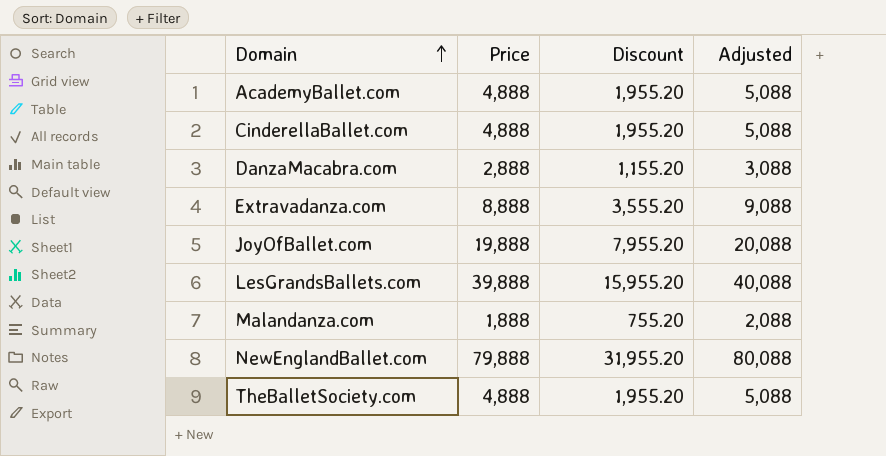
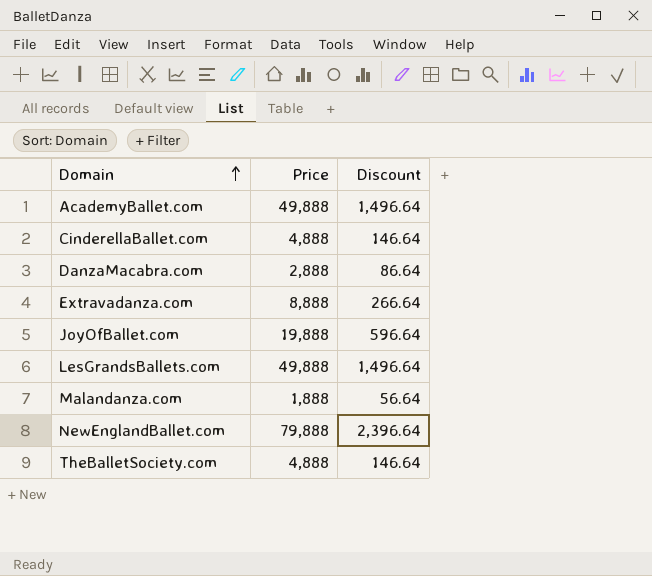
column Adjusted | formula: [Price] + 200 -> none
column Discount | formula: [Price] * 0.4 -> [Price] * 0.03
AcademyBallet.com | Price: 4,888 -> 49,888
LesGrandsBallets.com | Price: 39,888 -> 49,888

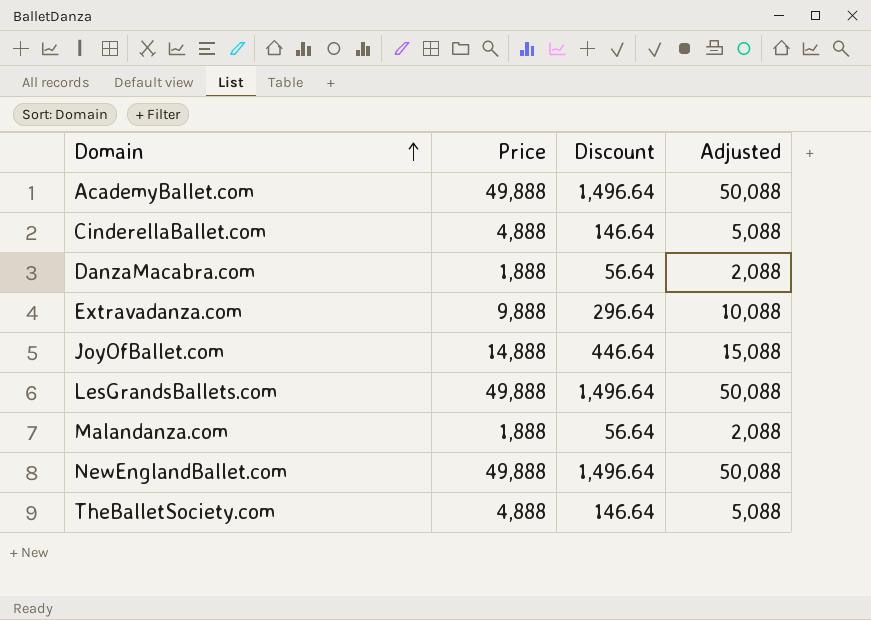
column Adjusted | formula: none -> [Price] + 200
DanzaMacabra.com | Price: 2,888 -> 1,888
DanzaMacabra.com | Discount: 86.64 -> 56.64
Extravadanza.com | Price: 8,888 -> 9,888
Extravadanza.com | Discount: 266.64 -> 296.64
JoyOfBallet.com | Price: 19,888 -> 14,888
JoyOfBallet.com | Discount: 596.64 -> 446.64
NewEnglandBallet.com | Price: 79,888 -> 49,888
NewEnglandBallet.com | Discount: 2,396.64 -> 1,496.64

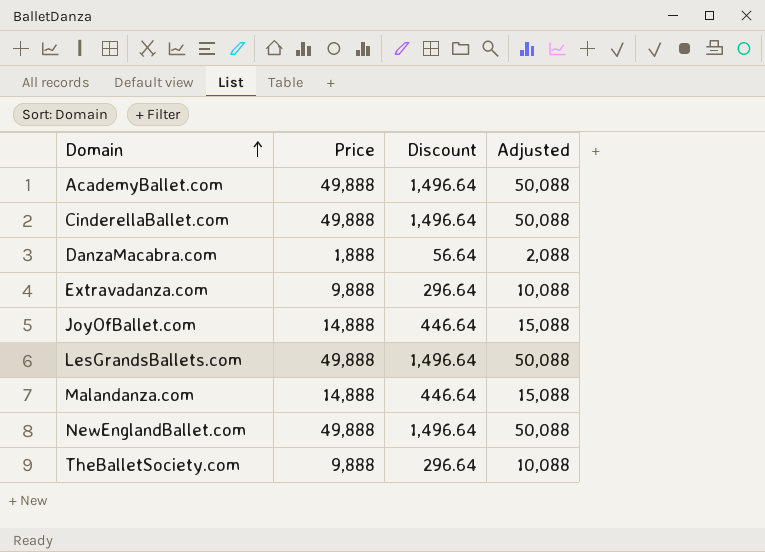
CinderellaBallet.com | Price: 4,888 -> 49,888
CinderellaBallet.com | Discount: 146.64 -> 1,496.64
CinderellaBallet.com | Adjusted: 5,088 -> 50,088
Malandanza.com | Price: 1,888 -> 14,888
Malandanza.com | Discount: 56.64 -> 446.64
Malandanza.com | Adjusted: 2,088 -> 15,088
TheBalletSociety.com | Price: 4,888 -> 9,888
TheBalletSociety.com | Discount: 146.64 -> 296.64
TheBalletSociety.com | Adjusted: 5,088 -> 10,088

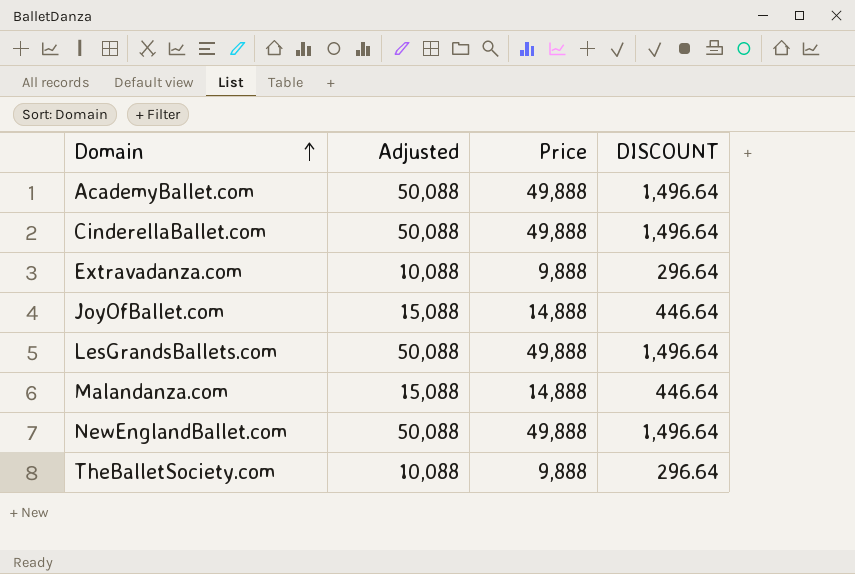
column Adjusted | position: 4 -> 2
column name: Discount -> DISCOUNT
row DanzaMacabra.com: 1,888 | 56.64 | 2,088 -> none

